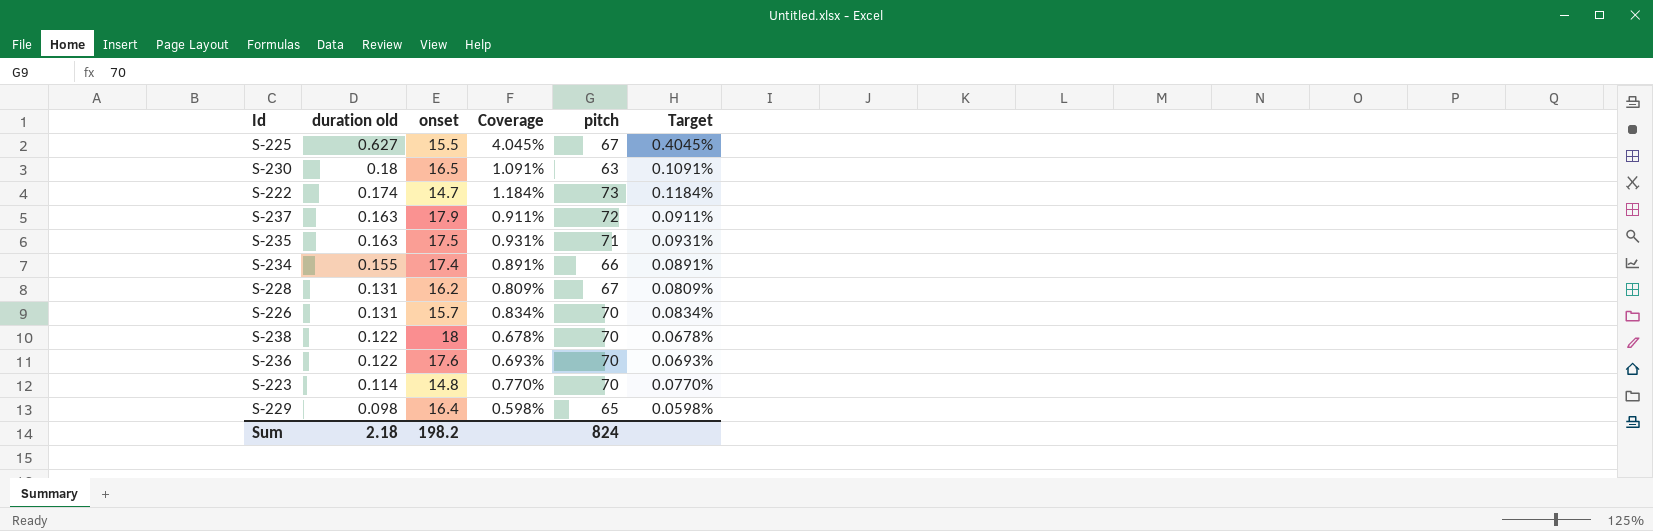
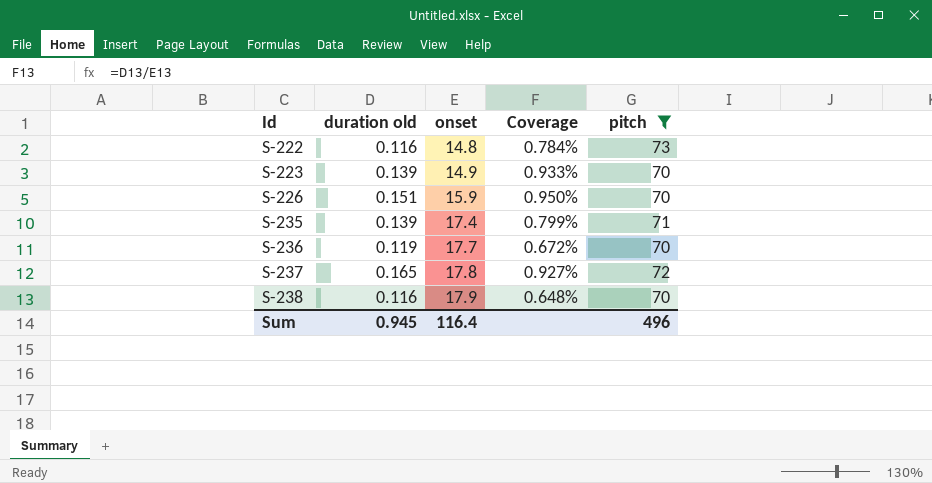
filter: none -> pitch >= 70
row order: duration old descending -> Id ascending
column Target | formula: [Coverage] * 0.1 -> none
S-222 | duration old: 0.174 -> 0.116
S-222 | onset: 14.7 -> 14.8
S-222 | Coverage: 1.184% -> 0.784%
S-223 | duration old: 0.114 -> 0.139
S-223 | onset: 14.8 -> 14.9
S-223 | Coverage: 0.770% -> 0.933%
S-226 | duration old: 0.131 -> 0.151
S-226 | onset: 15.7 -> 15.9
S-226 | Coverage: 0.834% -> 0.950%
S-235 | duration old: 0.163 -> 0.139
S-235 | onset: 17.5 -> 17.4
S-235 | Coverage: 0.931% -> 0.799%
S-236 | duration old: 0.122 -> 0.119
S-236 | onset: 17.6 -> 17.7
S-236 | Coverage: 0.693% -> 0.672%
S-237 | duration old: 0.163 -> 0.165
S-237 | onset: 17.9 -> 17.8
S-237 | Coverage: 0.911% -> 0.927%
S-238 | duration old: 0.122 -> 0.116
S-238 | onset: 18 -> 17.9
S-238 | Coverage: 0.678% -> 0.648%
Sum | duration old: 2.18 -> 0.945
Sum | onset: 198.2 -> 116.4
Sum | pitch: 824 -> 496

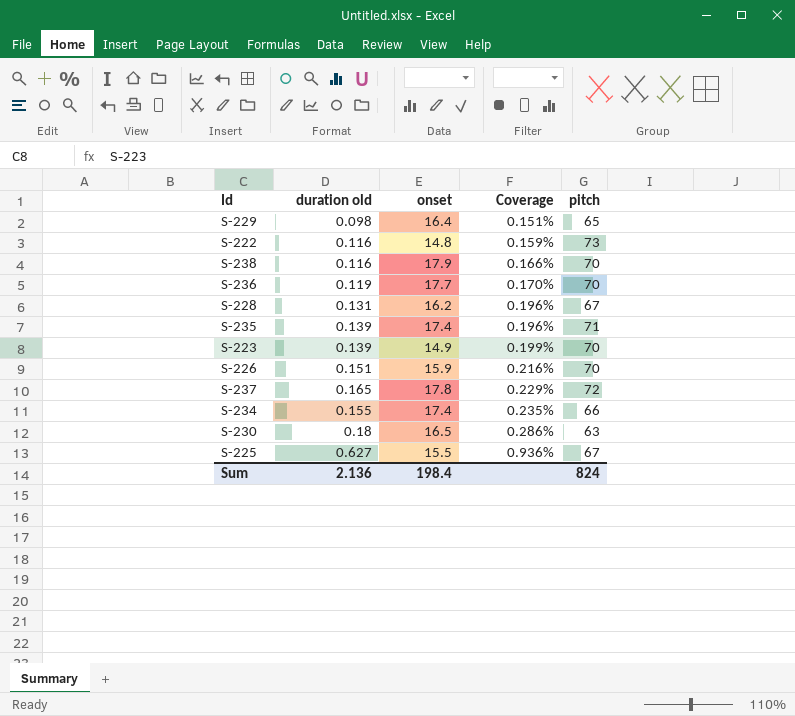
filter: pitch >= 70 -> none
row order: Id ascending -> Coverage ascending
column Coverage | formula: [duration old] / [onset] -> [duration old] / [pitch]
Sum | duration old: 0.945 -> 2.136
Sum | onset: 116.4 -> 198.4
Sum | pitch: 496 -> 824

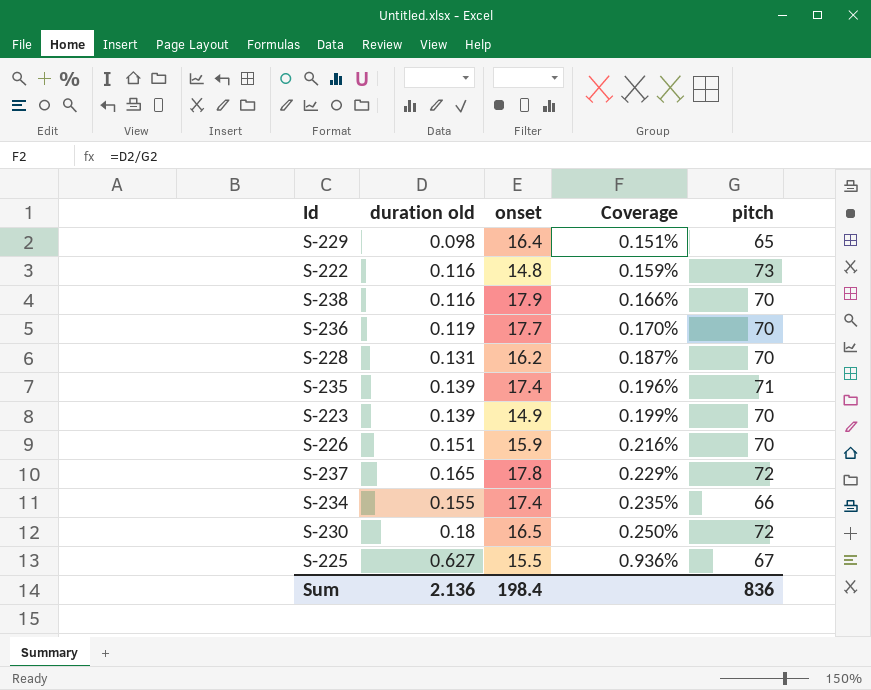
S-228 | Coverage: 0.196% -> 0.187%
S-228 | pitch: 67 -> 70
S-230 | Coverage: 0.286% -> 0.250%
S-230 | pitch: 63 -> 72
Sum | pitch: 824 -> 836

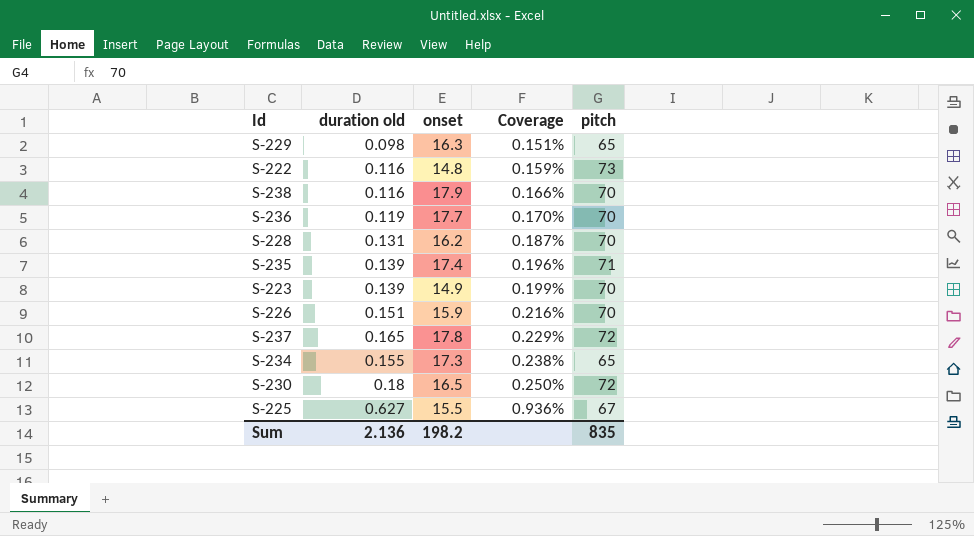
S-229 | onset: 16.4 -> 16.3
S-234 | onset: 17.4 -> 17.3
S-234 | Coverage: 0.235% -> 0.238%
S-234 | pitch: 66 -> 65
Sum | onset: 198.4 -> 198.2
Sum | pitch: 836 -> 835

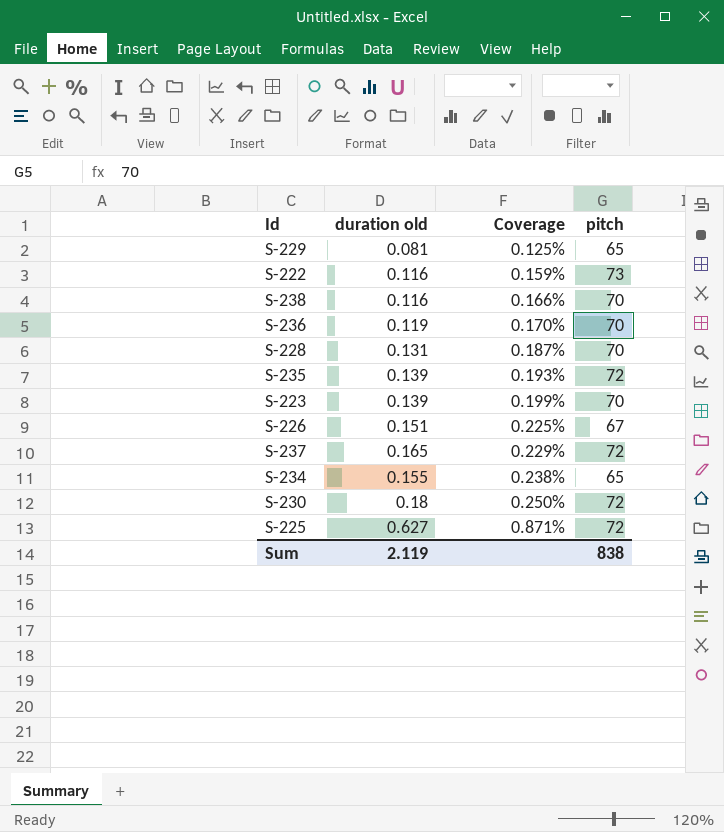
column onset | position: 3 -> none
S-229 | duration old: 0.098 -> 0.081
S-229 | Coverage: 0.151% -> 0.125%
S-235 | Coverage: 0.196% -> 0.193%
S-235 | pitch: 71 -> 72
S-226 | Coverage: 0.216% -> 0.225%
S-226 | pitch: 70 -> 67
S-225 | Coverage: 0.936% -> 0.871%
S-225 | pitch: 67 -> 72
Sum | duration old: 2.136 -> 2.119
Sum | pitch: 835 -> 838

